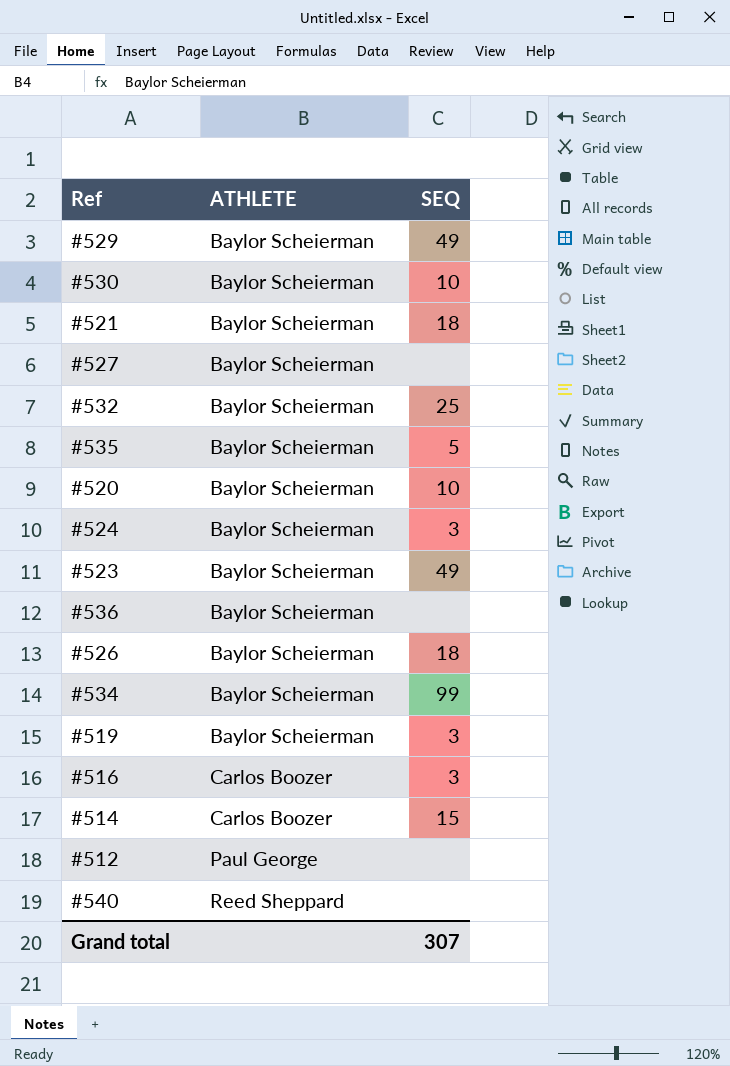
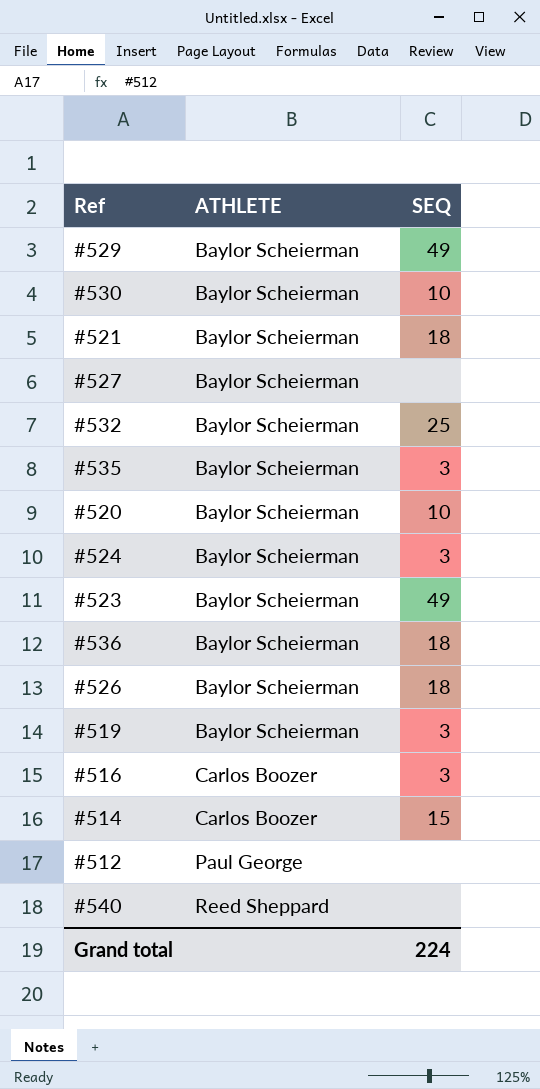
row #534: Baylor Scheierman | 99 -> none
#535 | SEQ: 5 -> 3
#536 | SEQ: none -> 18
Grand total | SEQ: 307 -> 224

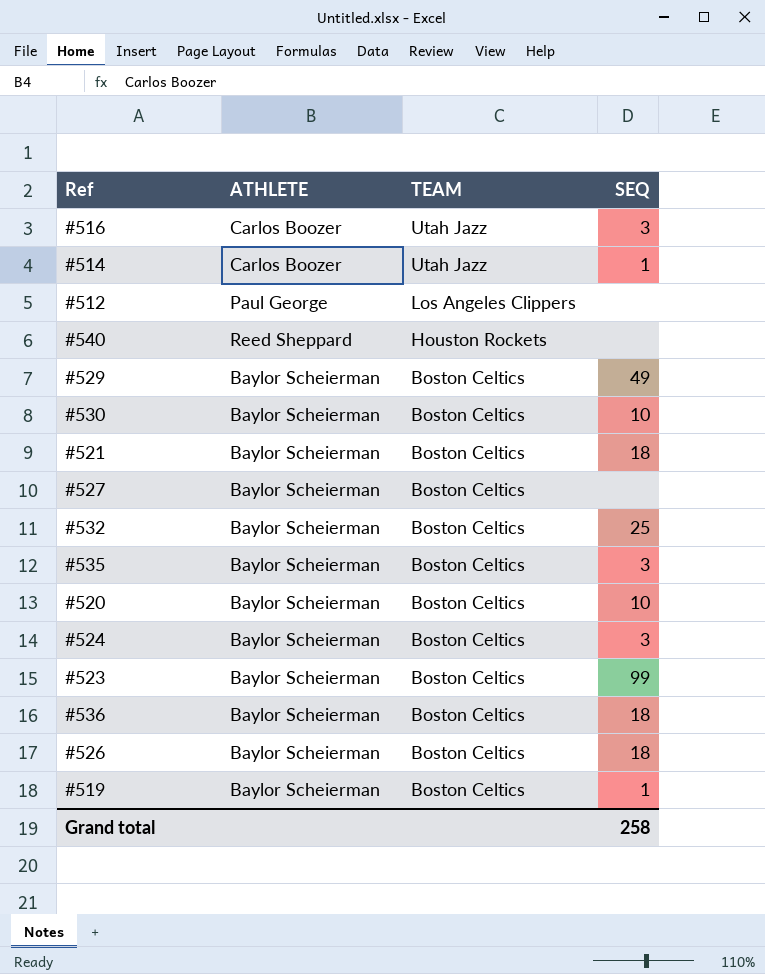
row order: ATHLETE ascending -> TEAM descending
column TEAM | position: none -> 3
#514 | SEQ: 15 -> 1
#523 | SEQ: 49 -> 99
#519 | SEQ: 3 -> 1
Grand total | SEQ: 224 -> 258

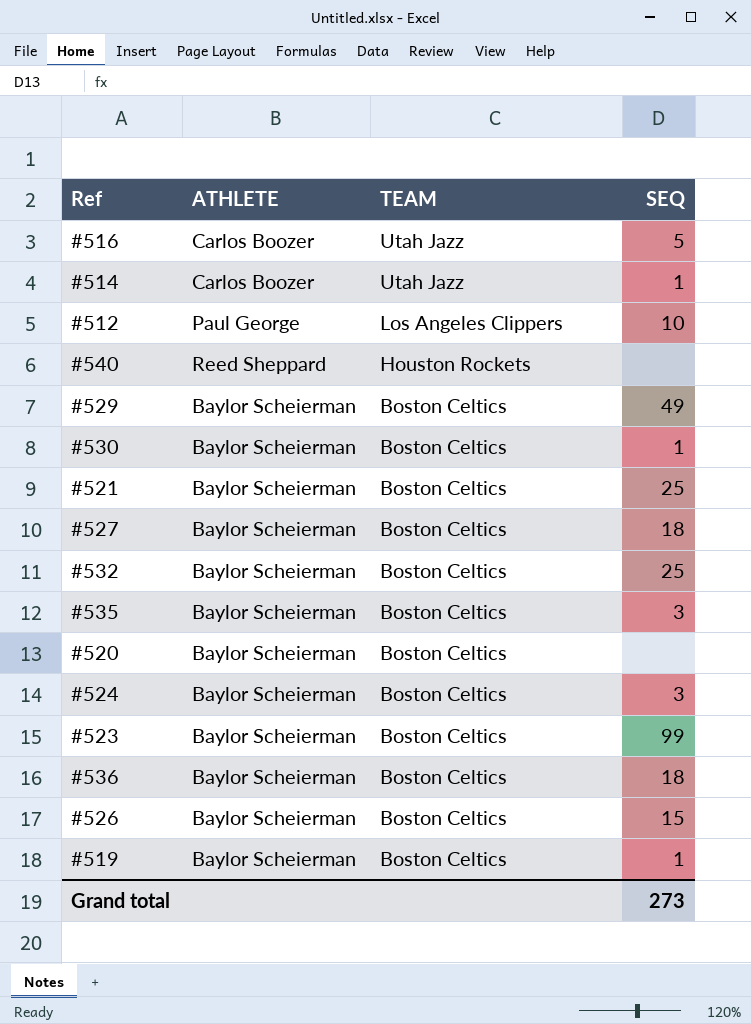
#516 | SEQ: 3 -> 5
#512 | SEQ: none -> 10
#530 | SEQ: 10 -> 1
#521 | SEQ: 18 -> 25
#527 | SEQ: none -> 18
#520 | SEQ: 10 -> none
#526 | SEQ: 18 -> 15
Grand total | SEQ: 258 -> 273

